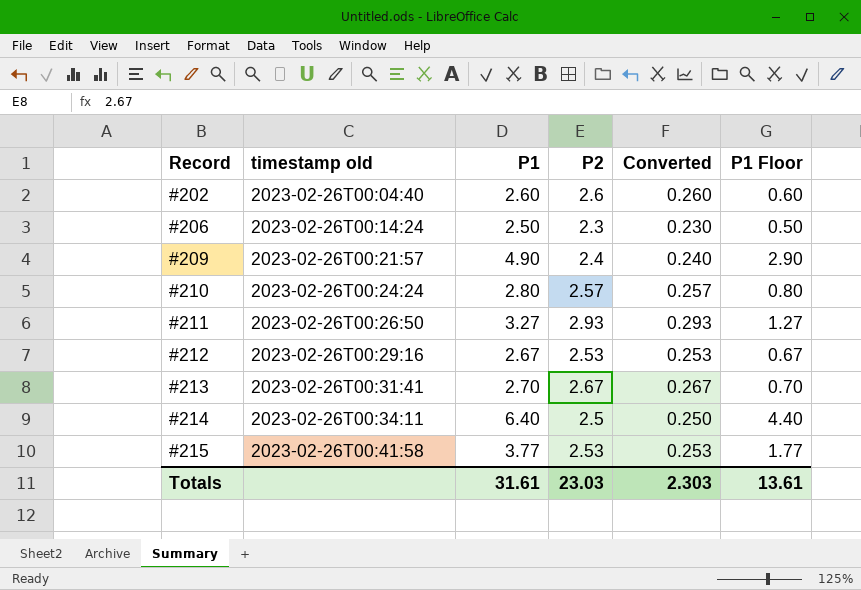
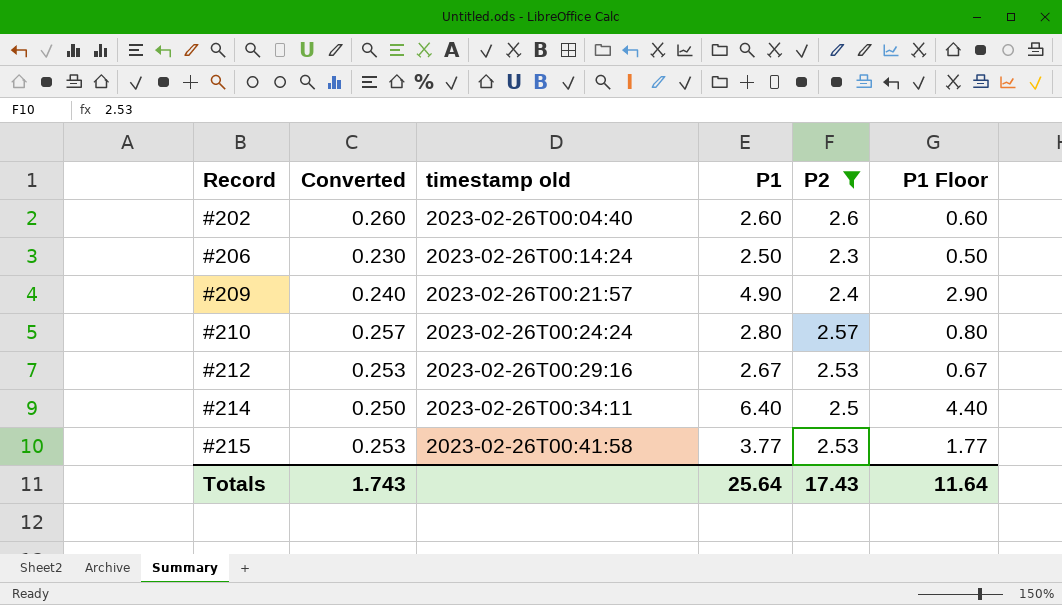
filter: none -> P2 <= 2.6
column Converted | position: 5 -> 2
Totals | Converted: 2.303 -> 1.743
Totals | P1: 31.61 -> 25.64
Totals | P2: 23.03 -> 17.43
Totals | P1 Floor: 13.61 -> 11.64

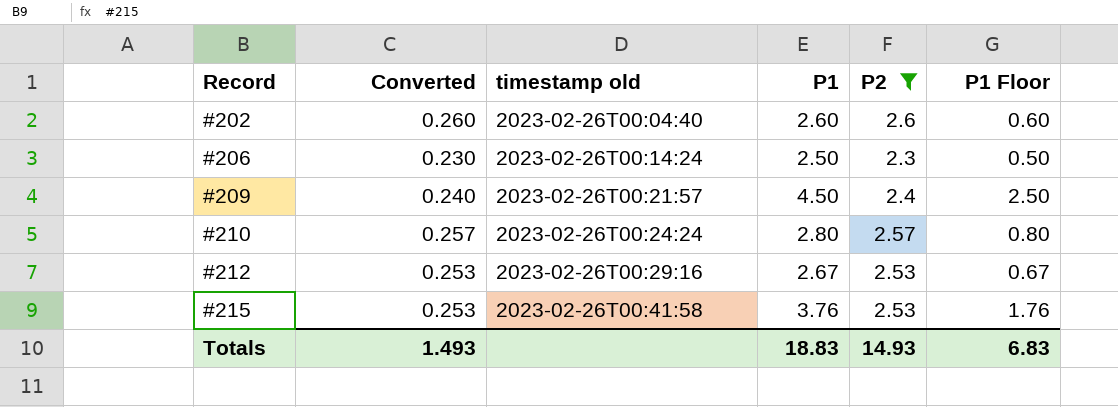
row #214: 0.250 | 2023-02-26T00:34:11 | 6.40 | 2.5 | 4.40 -> none
#209 | P1: 4.90 -> 4.50
#209 | P1 Floor: 2.90 -> 2.50
#215 | P1: 3.77 -> 3.76
#215 | P1 Floor: 1.77 -> 1.76
Totals | Converted: 1.743 -> 1.493
Totals | P1: 25.64 -> 18.83
Totals | P2: 17.43 -> 14.93
Totals | P1 Floor: 11.64 -> 6.83

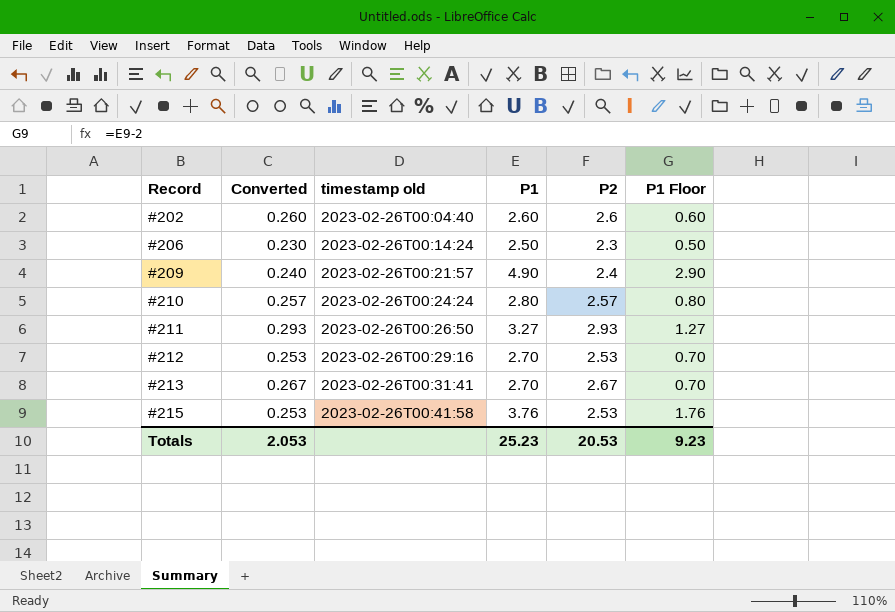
filter: P2 <= 2.6 -> none
#209 | P1: 4.50 -> 4.90
#209 | P1 Floor: 2.50 -> 2.90
#212 | P1: 2.67 -> 2.70
#212 | P1 Floor: 0.67 -> 0.70
Totals | Converted: 1.493 -> 2.053
Totals | P1: 18.83 -> 25.23
Totals | P2: 14.93 -> 20.53
Totals | P1 Floor: 6.83 -> 9.23

